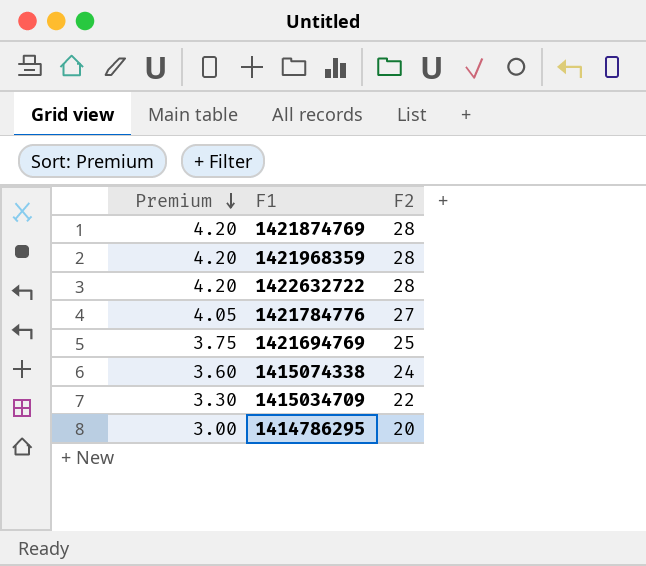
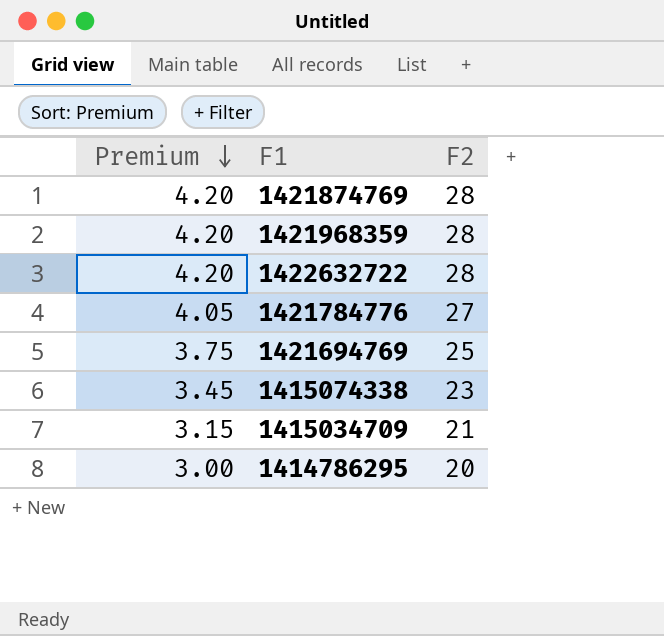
1415074338 | Premium: 3.60 -> 3.45
1415074338 | F2: 24 -> 23
1415034709 | Premium: 3.30 -> 3.15
1415034709 | F2: 22 -> 21

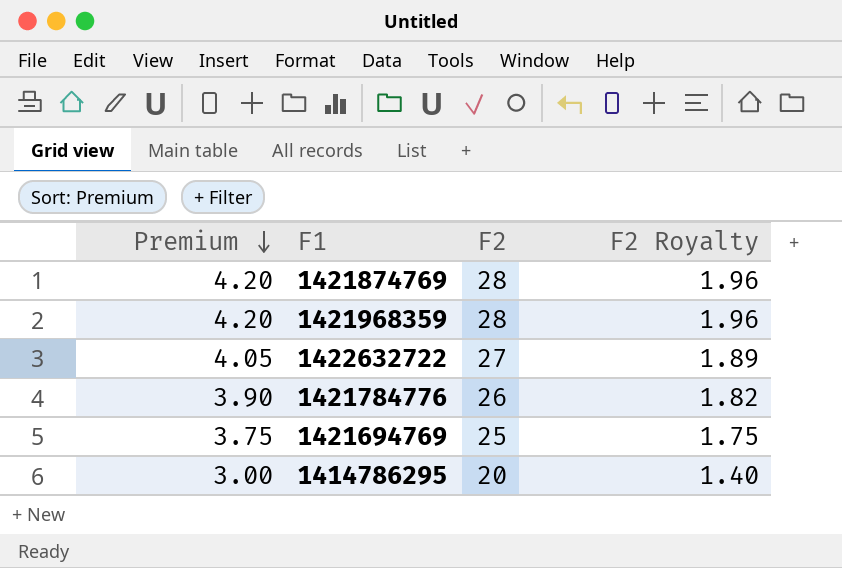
column F2 Royalty | formula: none -> [F2] * 0.07
row 1415074338: 3.45 | 23 -> none
row 1415034709: 3.15 | 21 -> none
1422632722 | Premium: 4.20 -> 4.05
1422632722 | F2: 28 -> 27
1421784776 | Premium: 4.05 -> 3.90
1421784776 | F2: 27 -> 26

